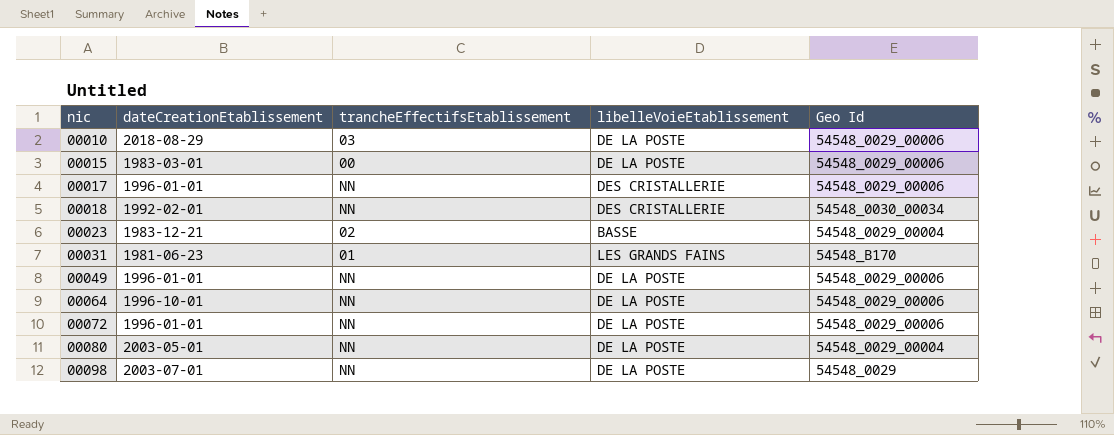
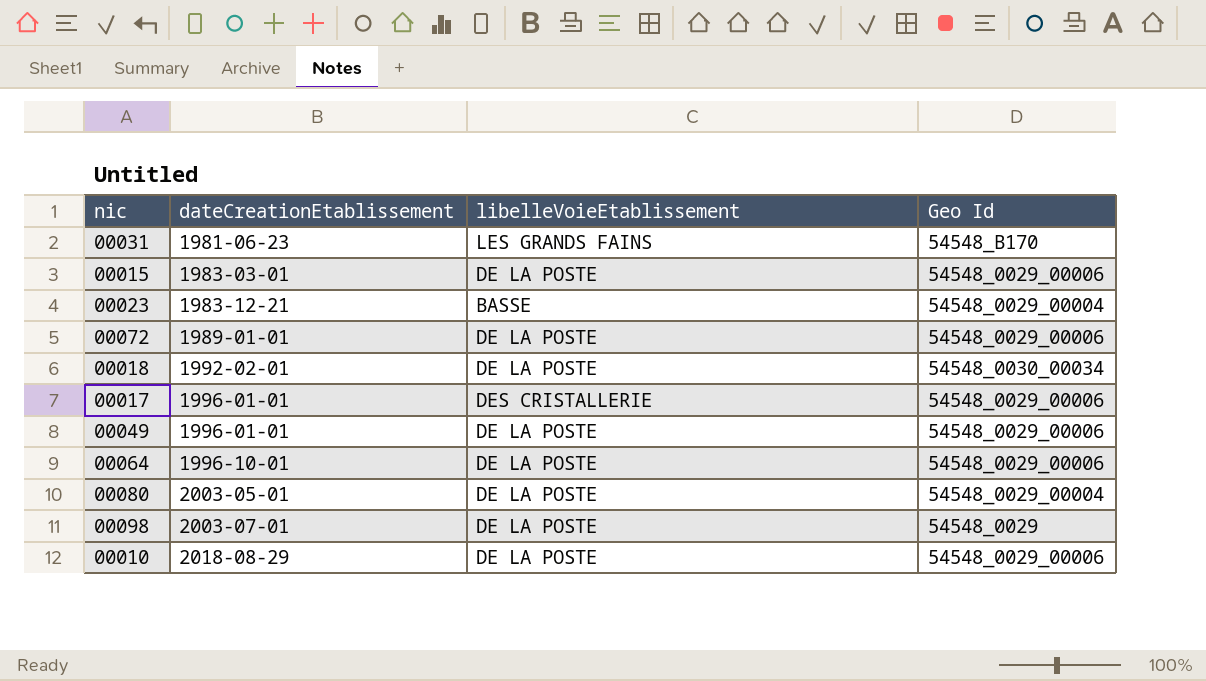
row order: nic ascending -> dateCreationEtablissement ascending
column trancheEffectifsEtablissement | position: 3 -> none
00072 | dateCreationEtablissement: 1996-01-01 -> 1989-01-01
00018 | libelleVoieEtablissement: DES CRISTALLERIE -> DE LA POSTE

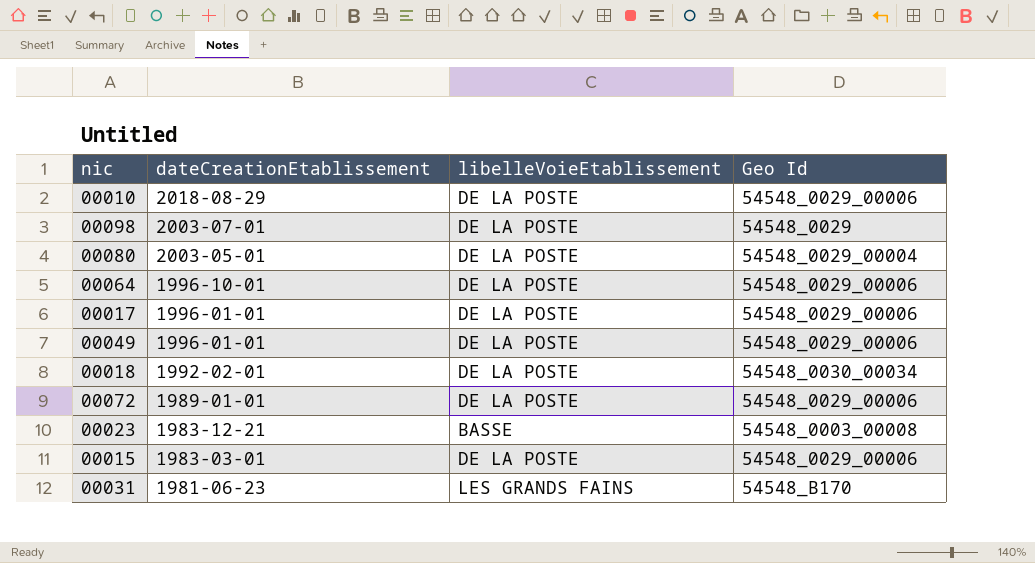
row order: dateCreationEtablissement ascending -> dateCreationEtablissement descending
00017 | libelleVoieEtablissement: DES CRISTALLERIE -> DE LA POSTE
00023 | Geo Id: 54548_0029_00004 -> 54548_0003_00008

